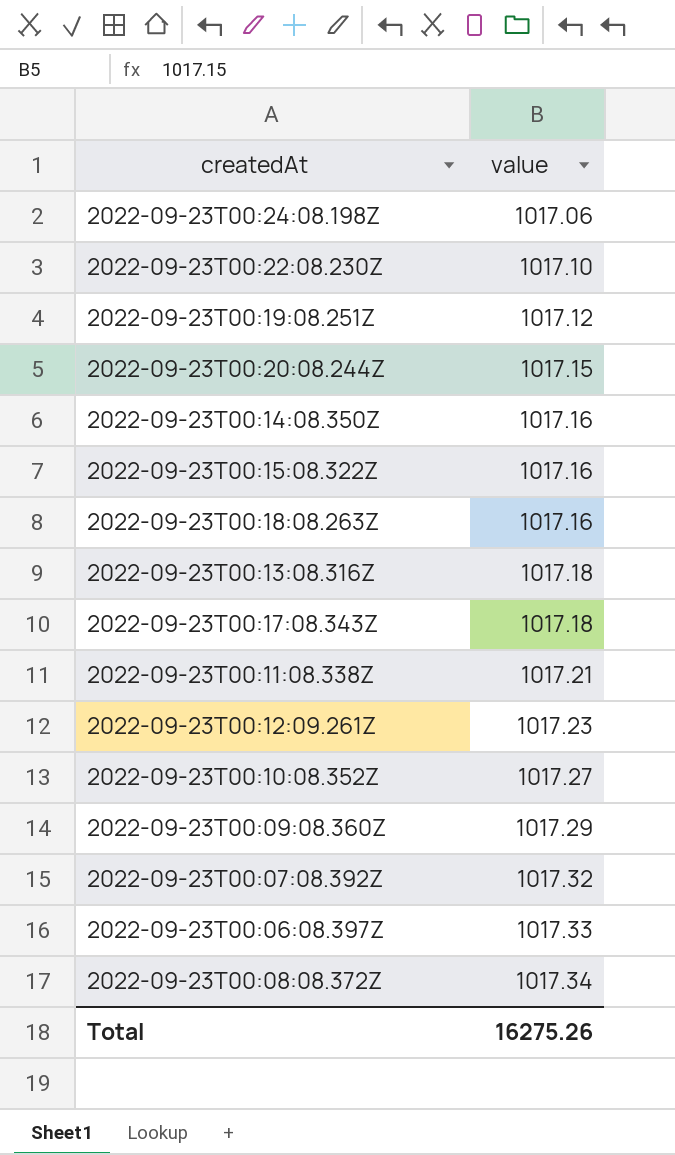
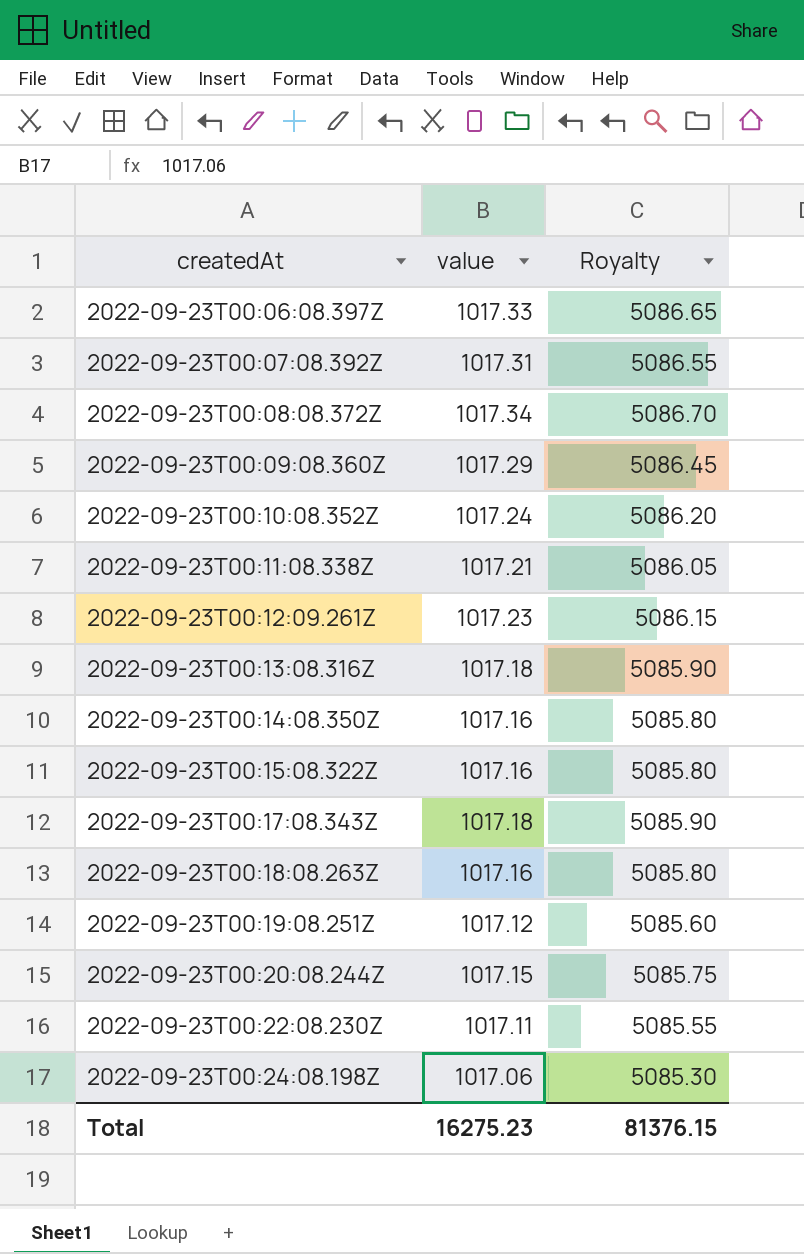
row order: value ascending -> createdAt ascending
column Royalty | formula: none -> [value] * 5
2022-09-23T00:07:08.392Z | value: 1017.32 -> 1017.31
2022-09-23T00:10:08.352Z | value: 1017.27 -> 1017.24
2022-09-23T00:22:08.230Z | value: 1017.10 -> 1017.11
Total | value: 16275.26 -> 16275.23

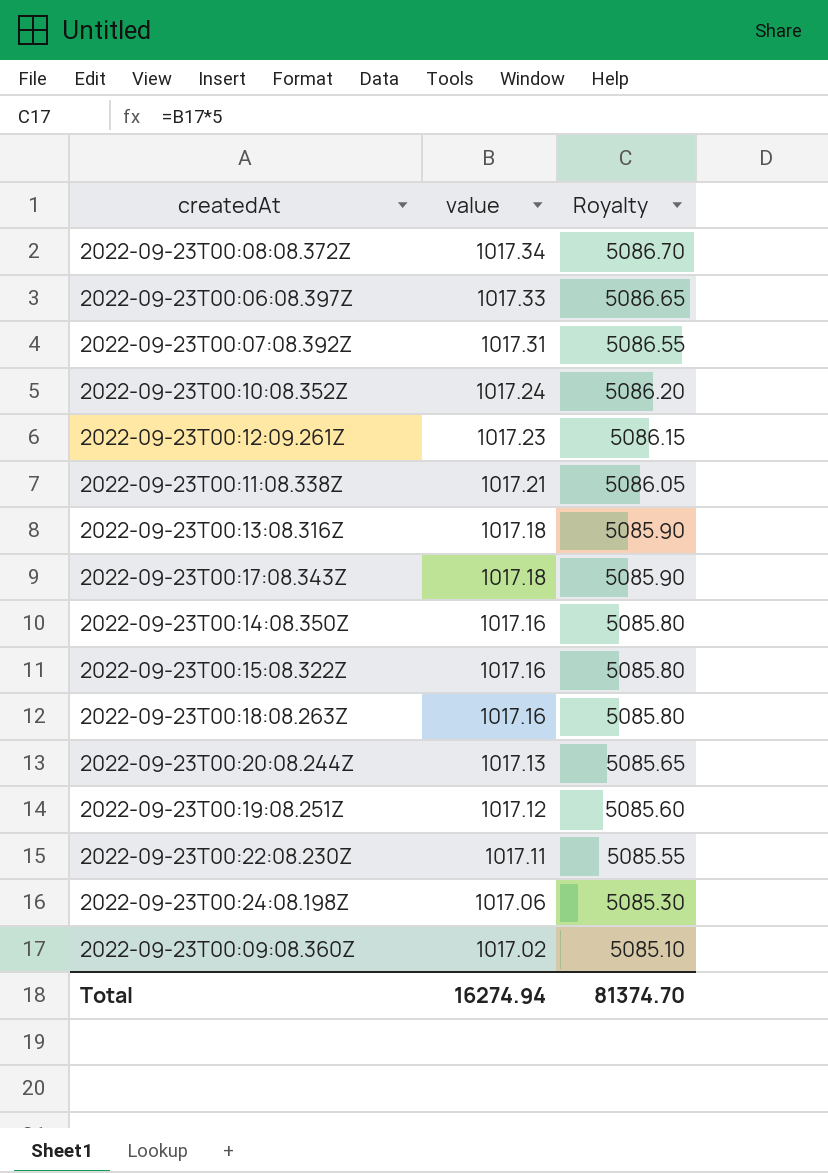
row order: createdAt ascending -> value descending
2022-09-23T00:20:08.244Z | value: 1017.15 -> 1017.13
2022-09-23T00:20:08.244Z | Royalty: 5085.75 -> 5085.65
2022-09-23T00:09:08.360Z | value: 1017.29 -> 1017.02
2022-09-23T00:09:08.360Z | Royalty: 5086.45 -> 5085.10
Total | value: 16275.23 -> 16274.94
Total | Royalty: 81376.15 -> 81374.70

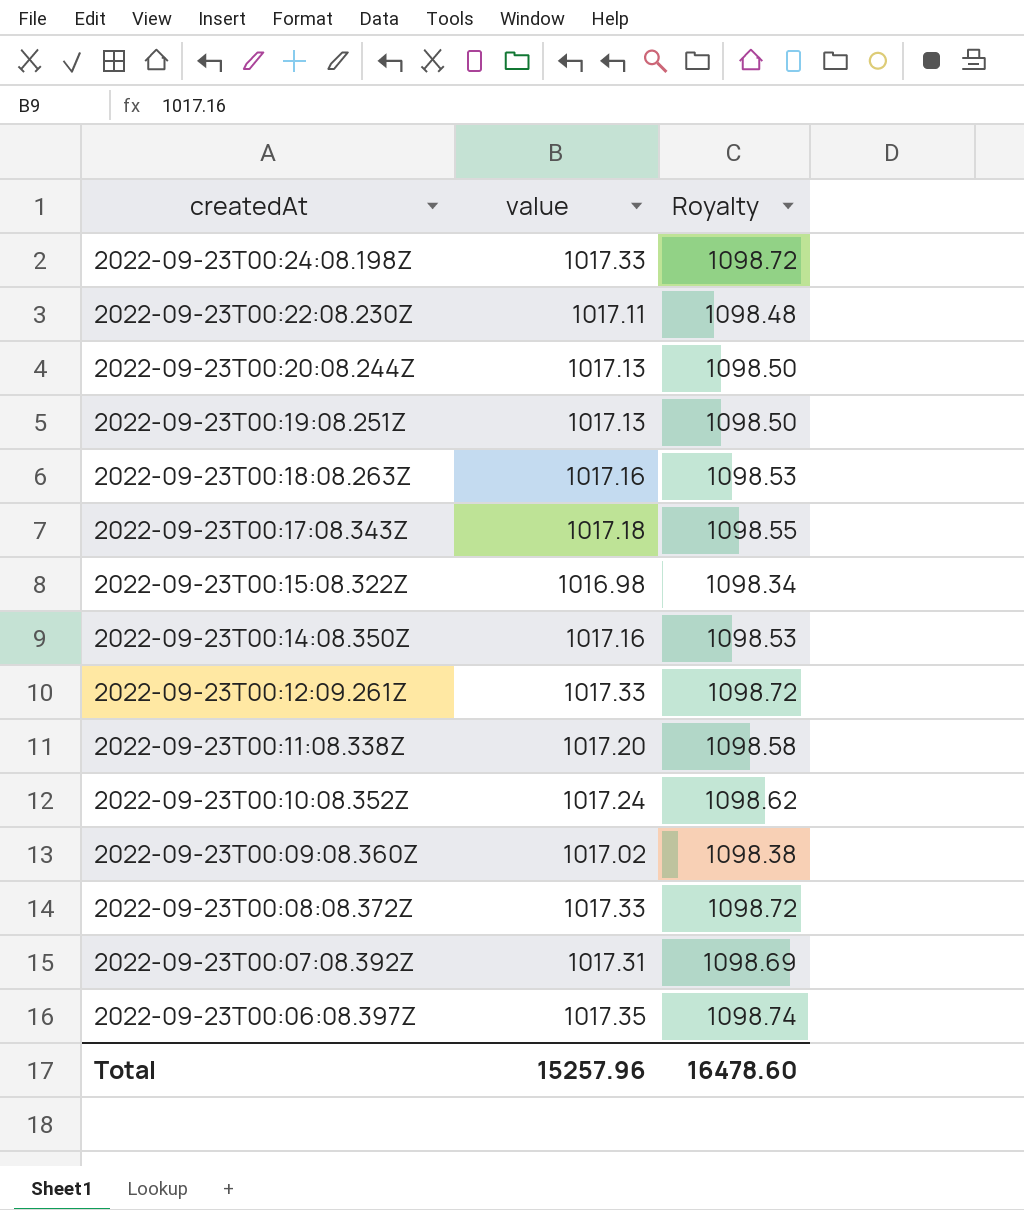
row order: value descending -> createdAt descending
column Royalty | formula: [value] * 5 -> [value] * 1.08
row 2022-09-23T00:13:08.316Z: 1017.18 | 5085.90 -> none
2022-09-23T00:24:08.198Z | value: 1017.06 -> 1017.33
2022-09-23T00:19:08.251Z | value: 1017.12 -> 1017.13
2022-09-23T00:15:08.322Z | value: 1017.16 -> 1016.98
2022-09-23T00:12:09.261Z | value: 1017.23 -> 1017.33
2022-09-23T00:11:08.338Z | value: 1017.21 -> 1017.20
2022-09-23T00:08:08.372Z | value: 1017.34 -> 1017.33
2022-09-23T00:06:08.397Z | value: 1017.33 -> 1017.35
Total | value: 16274.94 -> 15257.96
Total | Royalty: 81374.70 -> 16478.60

